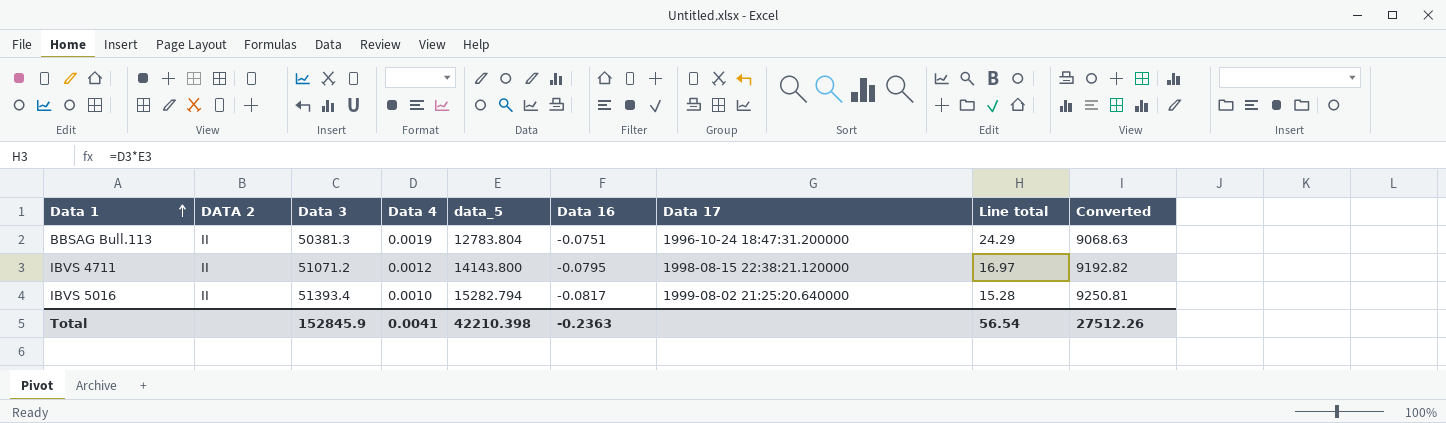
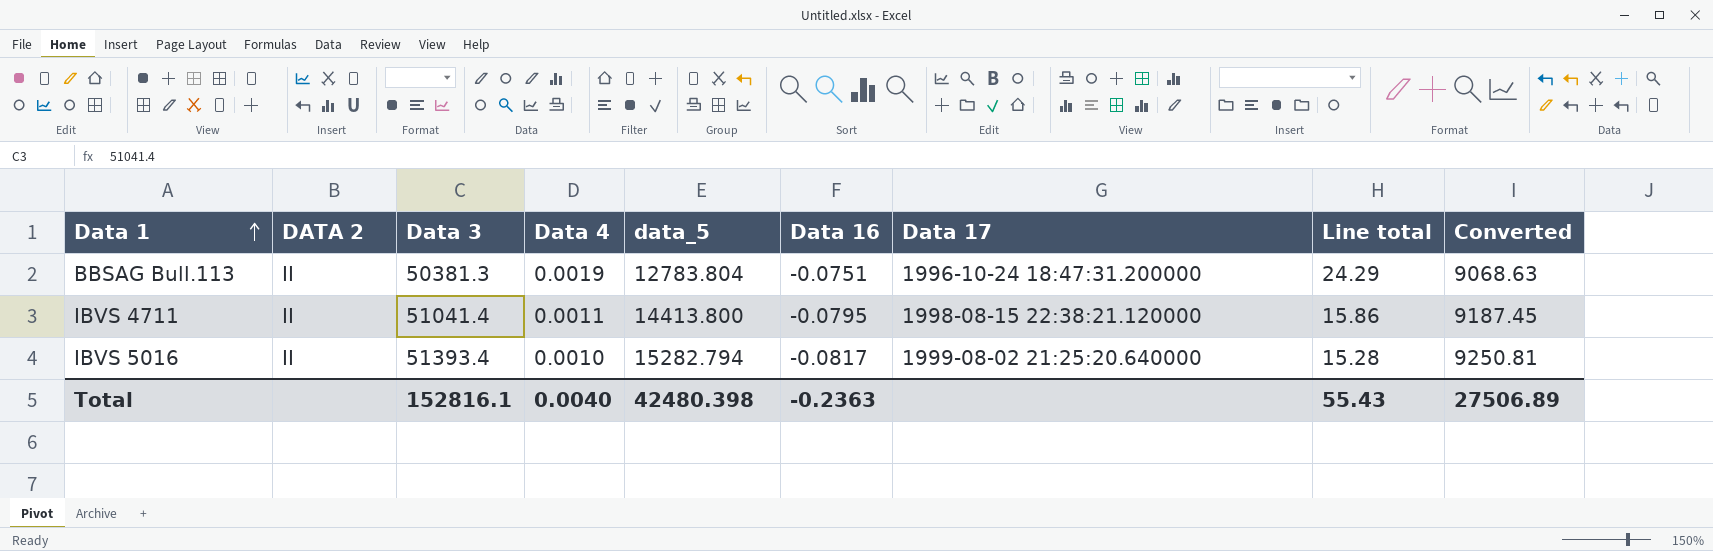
IBVS 4711 | Data 3: 51071.2 -> 51041.4
IBVS 4711 | Data 4: 0.0012 -> 0.0011
IBVS 4711 | data_5: 14143.800 -> 14413.800
IBVS 4711 | Line total: 16.97 -> 15.86
IBVS 4711 | Converted: 9192.82 -> 9187.45
Total | Data 3: 152845.9 -> 152816.1
Total | Data 4: 0.0041 -> 0.0040
Total | data_5: 42210.398 -> 42480.398
Total | Line total: 56.54 -> 55.43
Total | Converted: 27512.26 -> 27506.89

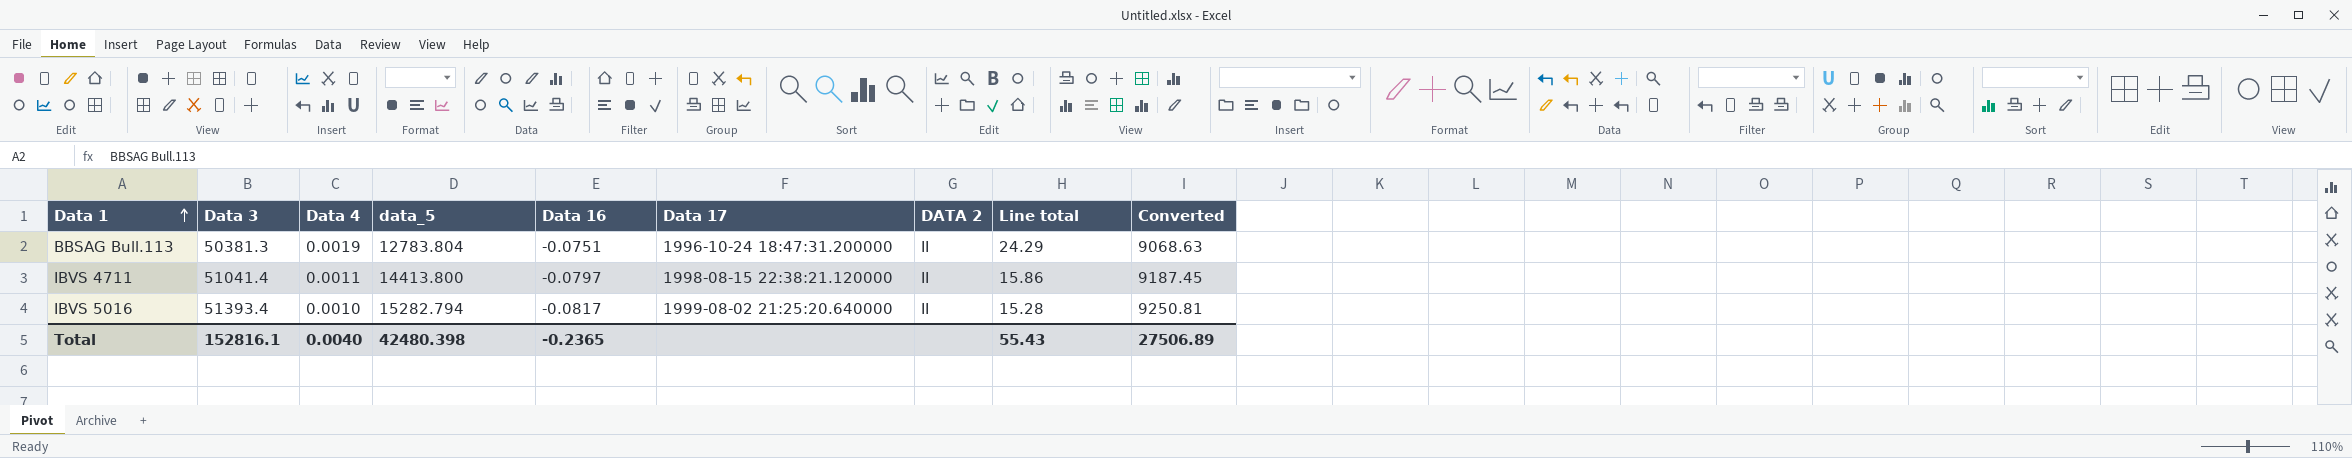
column DATA 2 | position: 2 -> 7
IBVS 4711 | Data 16: -0.0795 -> -0.0797
Total | Data 16: -0.2363 -> -0.2365

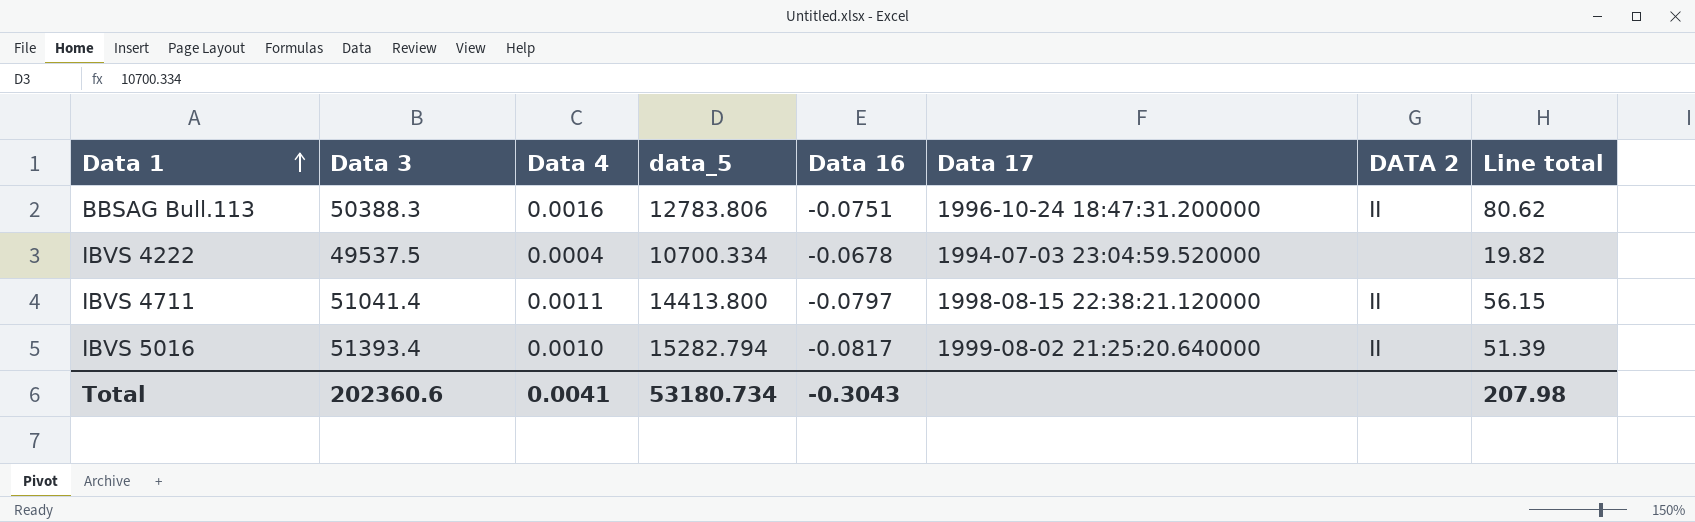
column Converted | formula: [Data 3] * 0.18 -> none
column Line total | formula: [Data 4] * [data_5] -> [Data 3] * [Data 4]
BBSAG Bull.113 | Data 3: 50381.3 -> 50388.3
BBSAG Bull.113 | Data 4: 0.0019 -> 0.0016
BBSAG Bull.113 | data_5: 12783.804 -> 12783.806
row IBVS 4222: none -> 49537.5 | 0.0004 | 10700.334 | -0.0678 | 1994-07-03 23:04:59.520000 | none | 19.82
Total | Data 3: 152816.1 -> 202360.6
Total | Data 4: 0.0040 -> 0.0041
Total | data_5: 42480.398 -> 53180.734
Total | Data 16: -0.2365 -> -0.3043
Total | Line total: 55.43 -> 207.98

